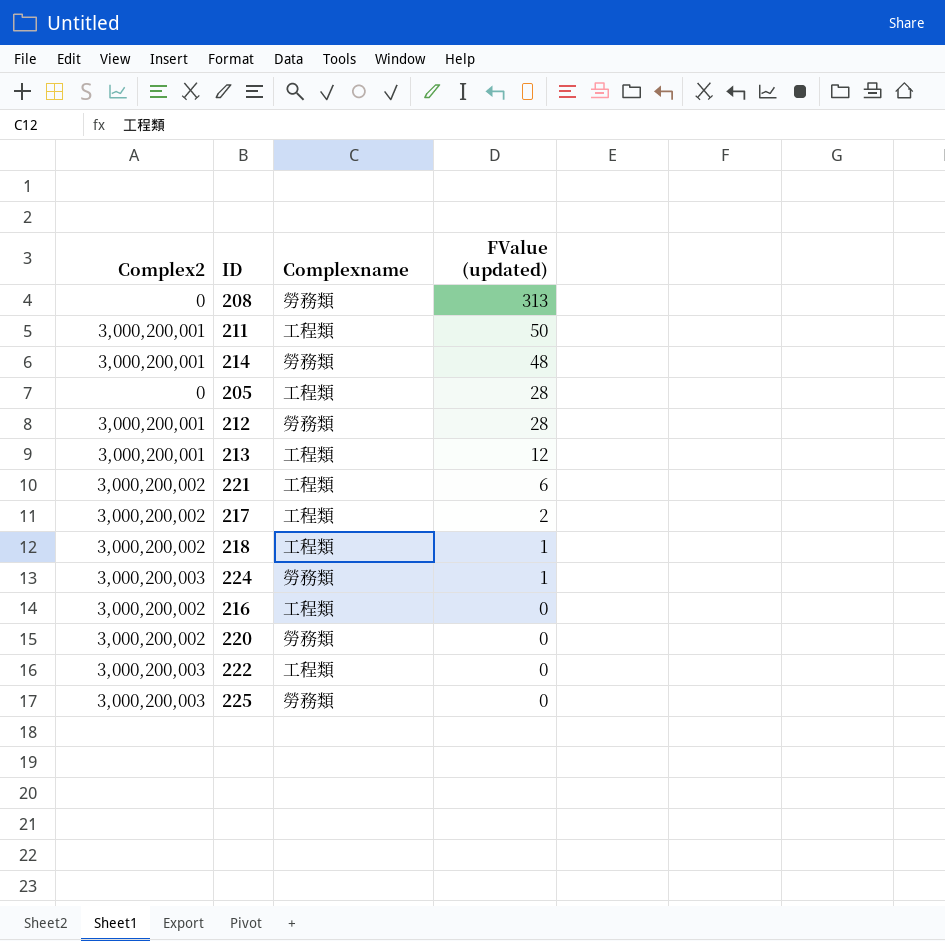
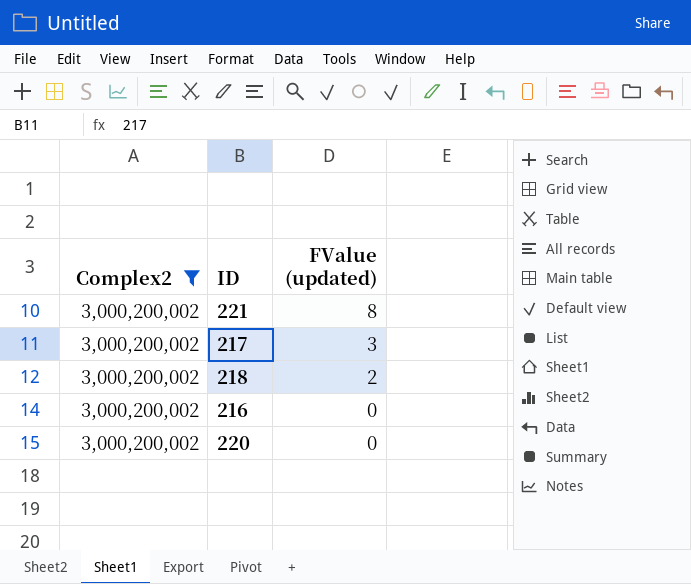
filter: none -> Complex2 = 3,000,200,002
column Complexname | position: 3 -> none
221 | FValue (updated): 6 -> 8
217 | FValue (updated): 2 -> 3
218 | FValue (updated): 1 -> 2

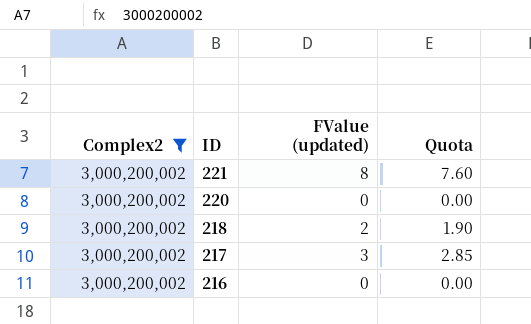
row order: FValue (updated) descending -> ID descending
column Quota | formula: none -> [FValue (updated)] * 0.95

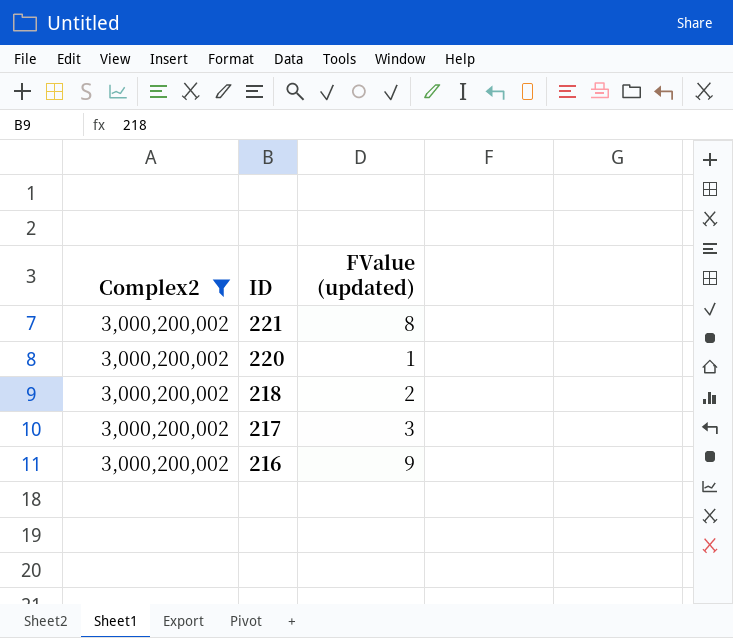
column Quota | formula: [FValue (updated)] * 0.95 -> none
220 | FValue (updated): 0 -> 1
216 | FValue (updated): 0 -> 9

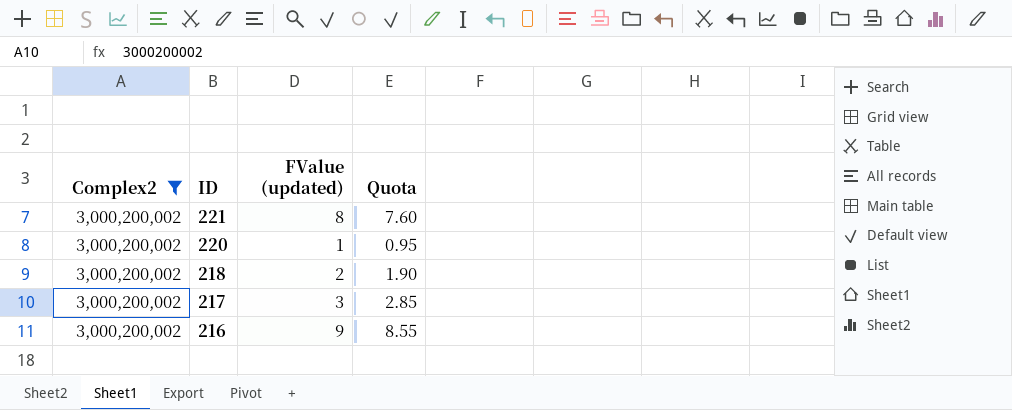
column Quota | formula: none -> [FValue (updated)] * 0.95

